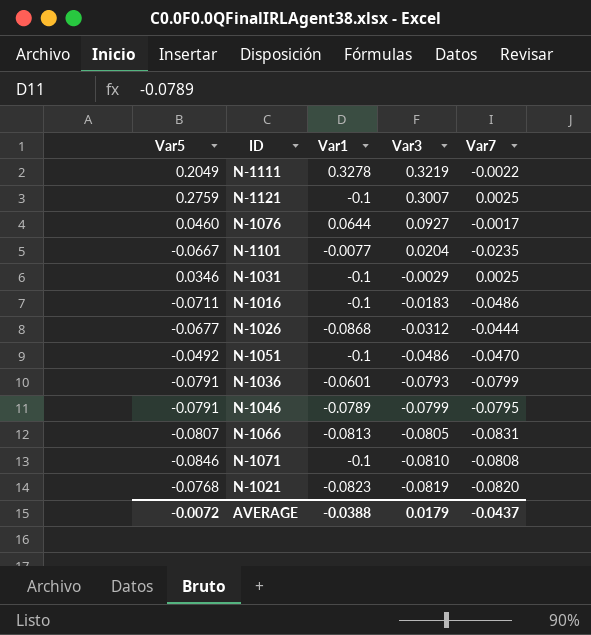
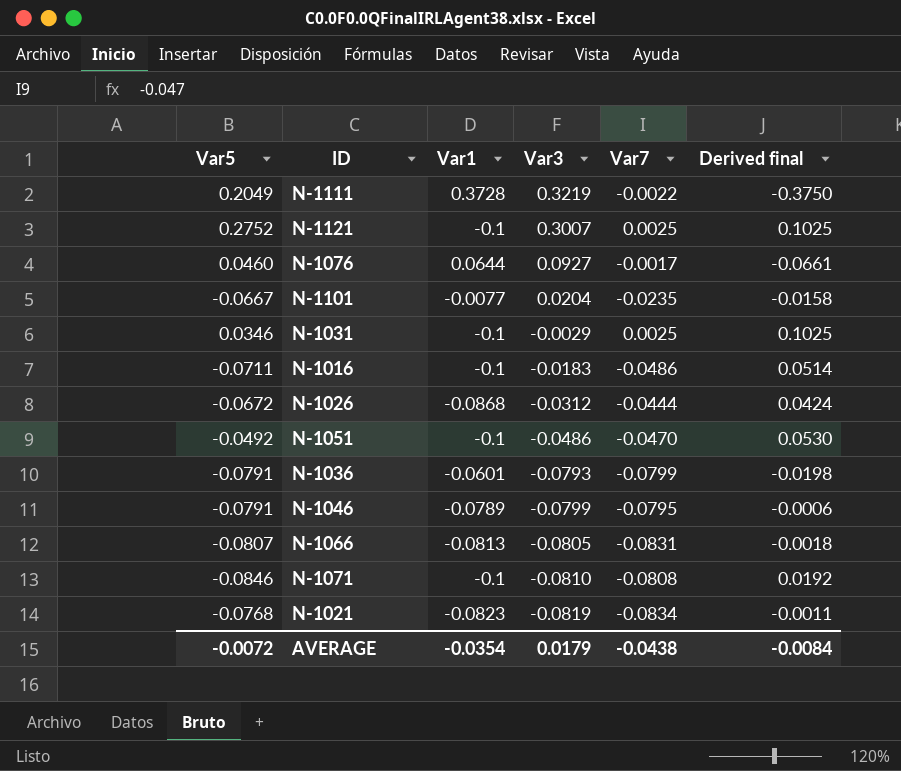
column Derived final | formula: none -> [Var7] - [Var1]
N-1111 | Var1: 0.3278 -> 0.3728
N-1121 | Var5: 0.2759 -> 0.2752
N-1026 | Var5: -0.0677 -> -0.0672
N-1021 | Var7: -0.0820 -> -0.0834
AVERAGE | Var1: -0.0388 -> -0.0354
AVERAGE | Var7: -0.0437 -> -0.0438

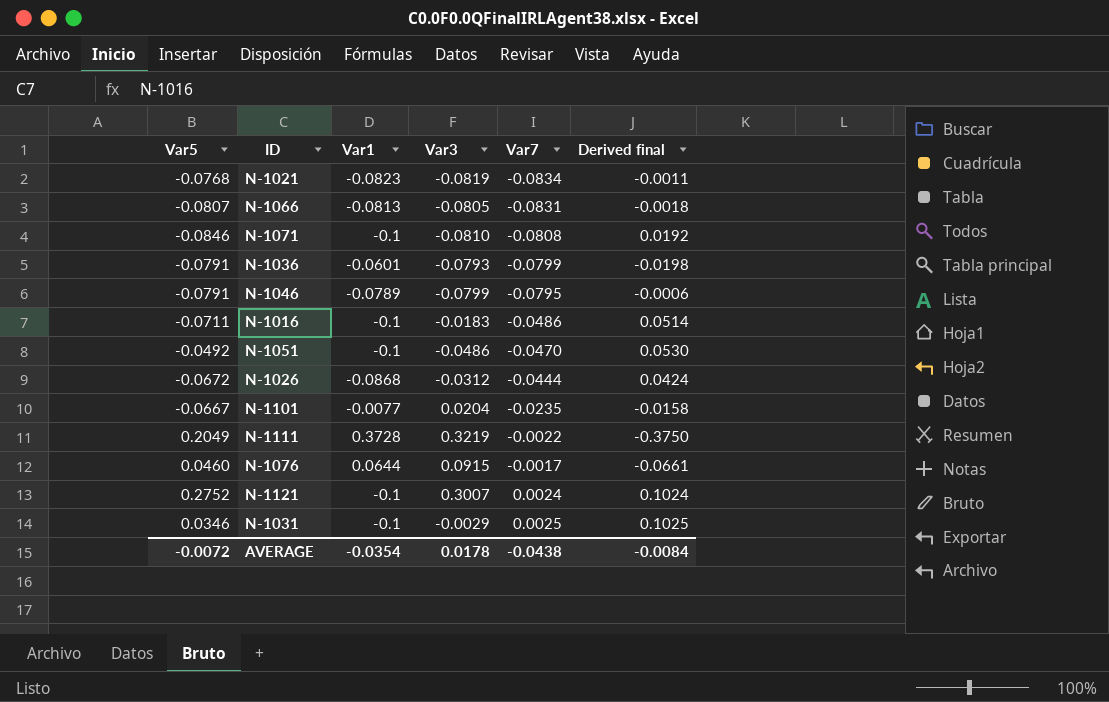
row order: Var3 descending -> Var7 ascending
N-1076 | Var3: 0.0927 -> 0.0915
N-1121 | Var7: 0.0025 -> 0.0024
N-1121 | Derived final: 0.1025 -> 0.1024
AVERAGE | Var3: 0.0179 -> 0.0178

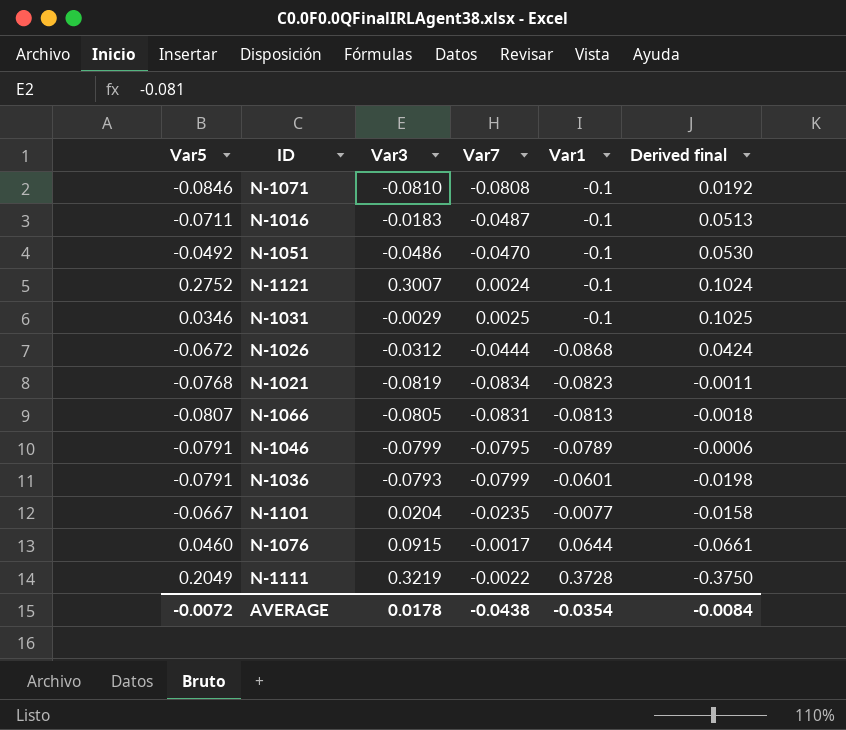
row order: Var7 ascending -> Var1 ascending
column Var1 | position: 3 -> 5
N-1016 | Var7: -0.0486 -> -0.0487
N-1016 | Derived final: 0.0514 -> 0.0513

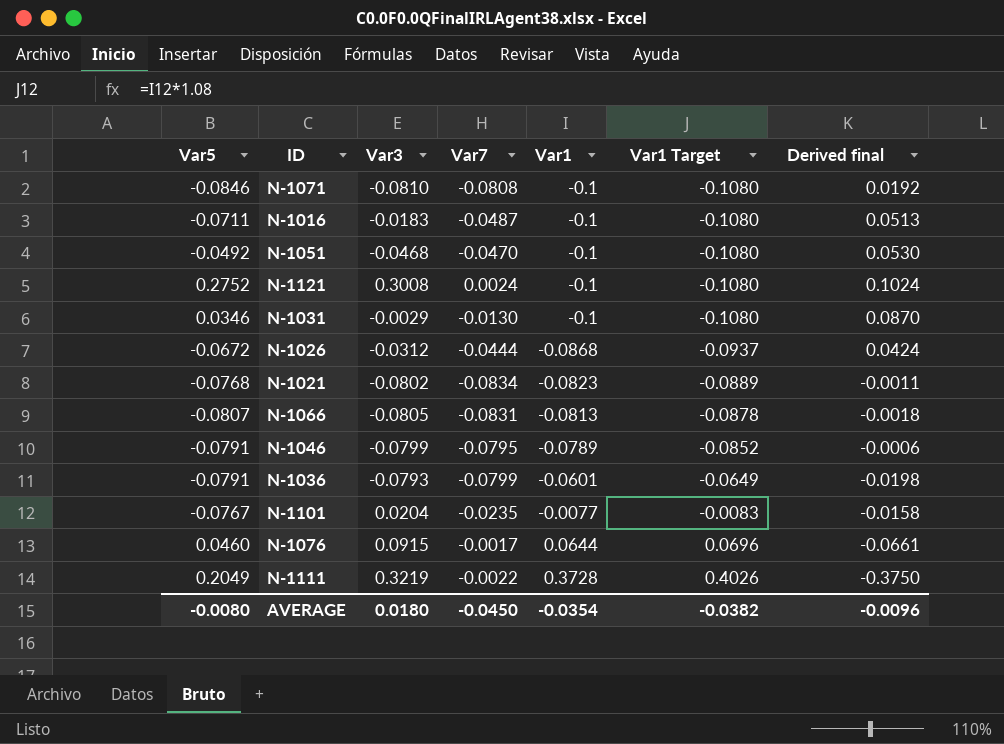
column Var1 Target | formula: none -> [Var1] * 1.08
N-1051 | Var3: -0.0486 -> -0.0468
N-1121 | Var3: 0.3007 -> 0.3008
N-1031 | Var7: 0.0025 -> -0.0130
N-1031 | Derived final: 0.1025 -> 0.0870
N-1021 | Var3: -0.0819 -> -0.0802
N-1101 | Var5: -0.0667 -> -0.0767
AVERAGE | Var5: -0.0072 -> -0.0080
AVERAGE | Var3: 0.0178 -> 0.0180
AVERAGE | Var7: -0.0438 -> -0.0450
AVERAGE | Derived final: -0.0084 -> -0.0096

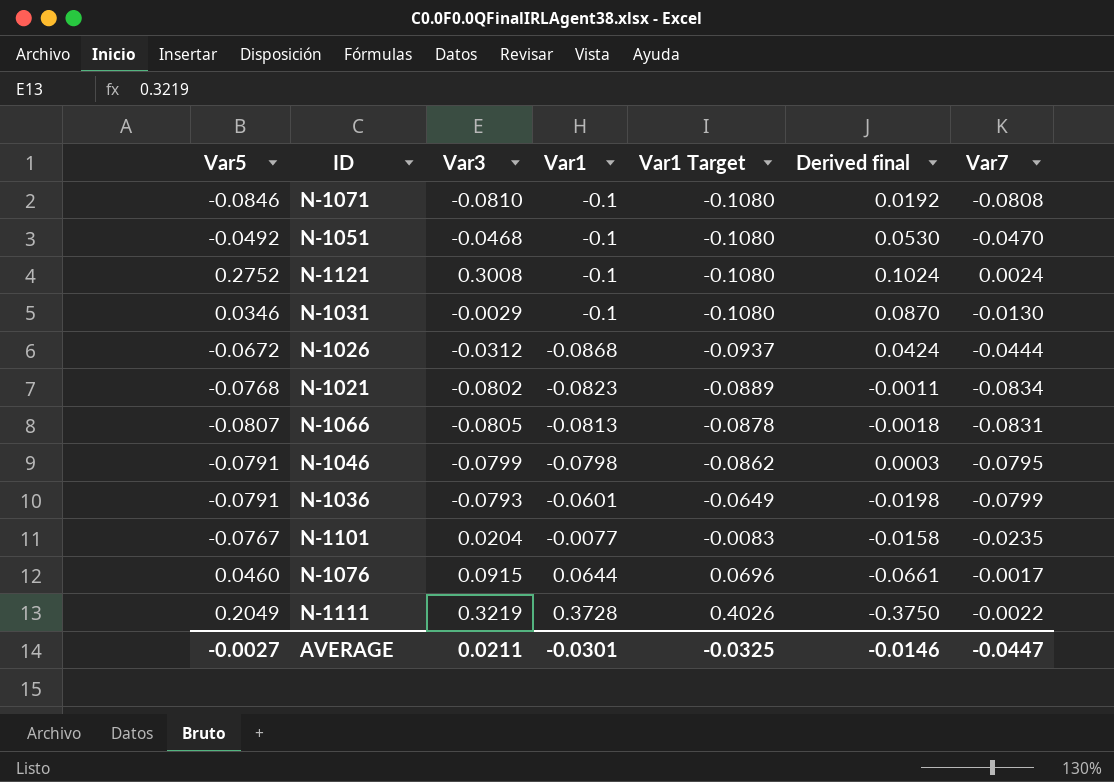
column Var7 | position: 4 -> 7
row N-1016: -0.0711 | -0.0183 | -0.0487 | -0.1 | -0.1080 | 0.0513 -> none
N-1046 | Var1: -0.0789 -> -0.0798
N-1046 | Var1 Target: -0.0852 -> -0.0862
N-1046 | Derived final: -0.0006 -> 0.0003
AVERAGE | Var5: -0.0080 -> -0.0027
AVERAGE | Var3: 0.0180 -> 0.0211
AVERAGE | Var1: -0.0354 -> -0.0301
AVERAGE | Var1 Target: -0.0382 -> -0.0325
AVERAGE | Derived final: -0.0096 -> -0.0146
AVERAGE | Var7: -0.0450 -> -0.0447

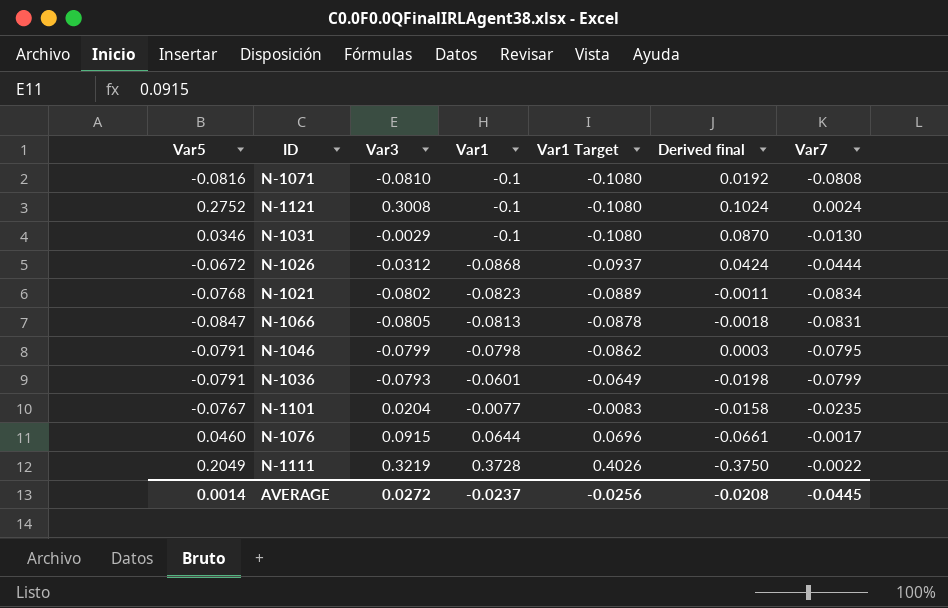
row N-1051: -0.0492 | -0.0468 | -0.1 | -0.1080 | 0.0530 | -0.0470 -> none
N-1071 | Var5: -0.0846 -> -0.0816
N-1066 | Var5: -0.0807 -> -0.0847
AVERAGE | Var5: -0.0027 -> 0.0014
AVERAGE | Var3: 0.0211 -> 0.0272
AVERAGE | Var1: -0.0301 -> -0.0237
AVERAGE | Var1 Target: -0.0325 -> -0.0256
AVERAGE | Derived final: -0.0146 -> -0.0208
AVERAGE | Var7: -0.0447 -> -0.0445

